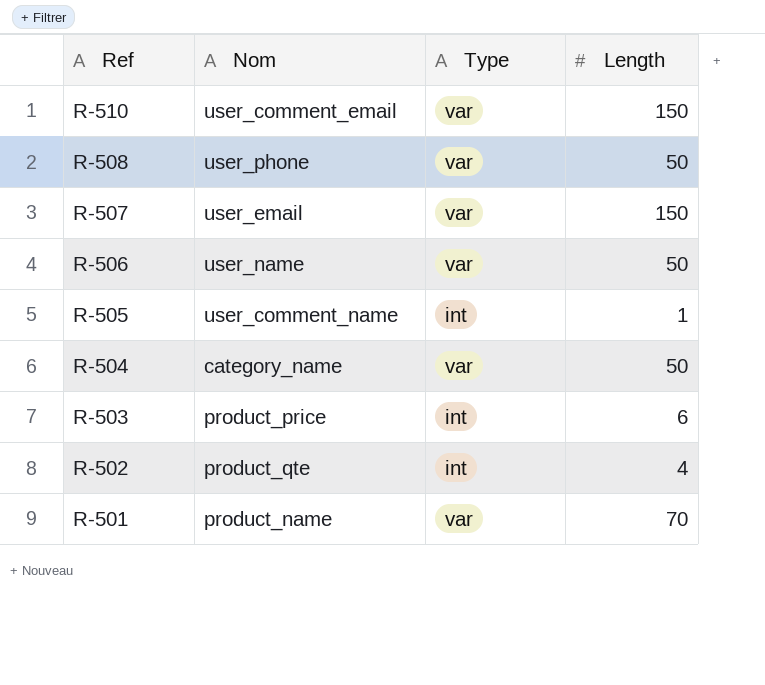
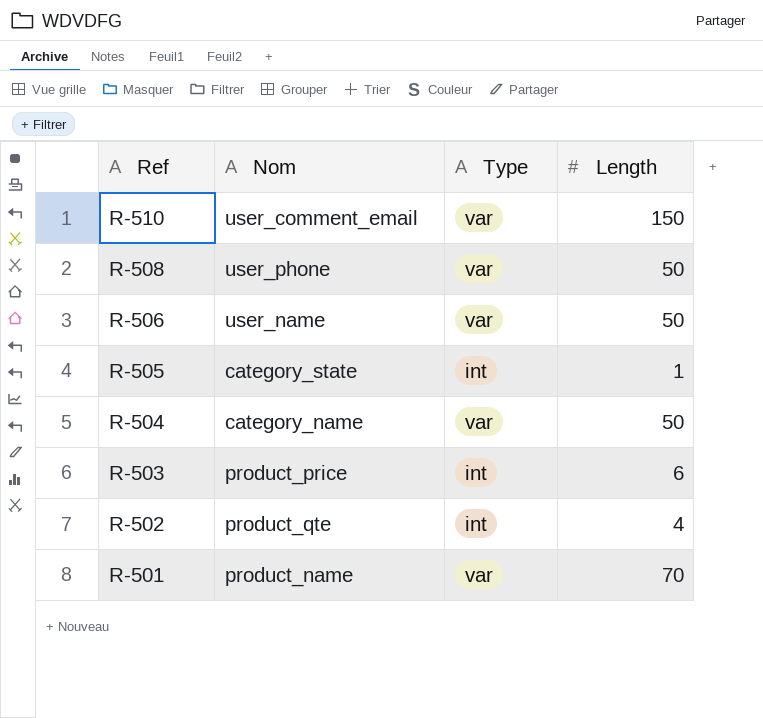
row R-507: user_email | var | 150 -> none
R-505 | Nom: user_comment_name -> category_state

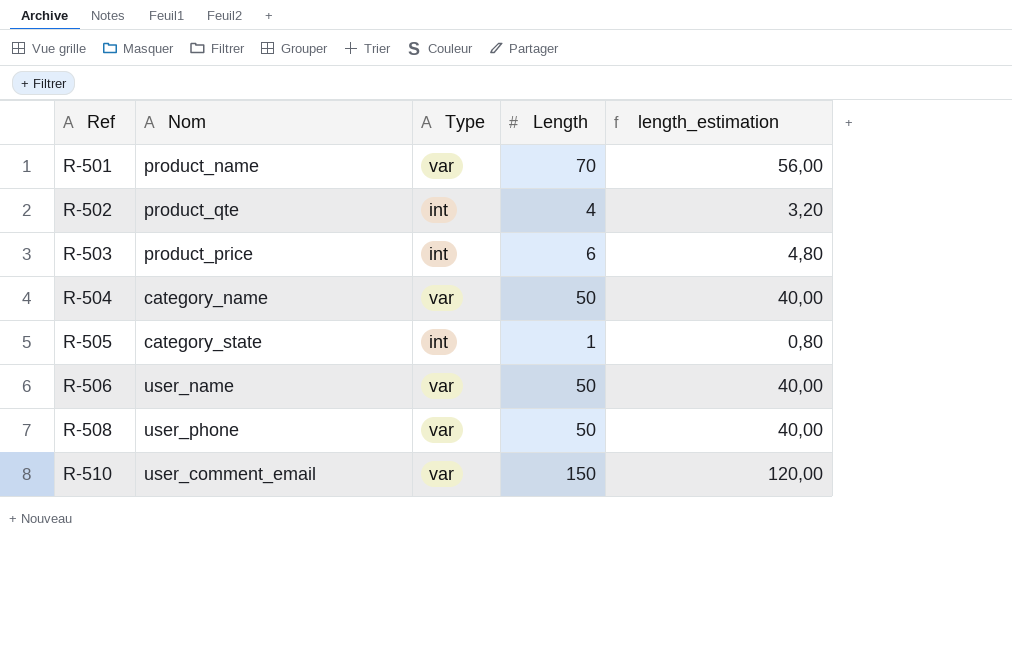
row order: Ref descending -> Ref ascending
column length_estimation | formula: none -> [Length] * 0,8

